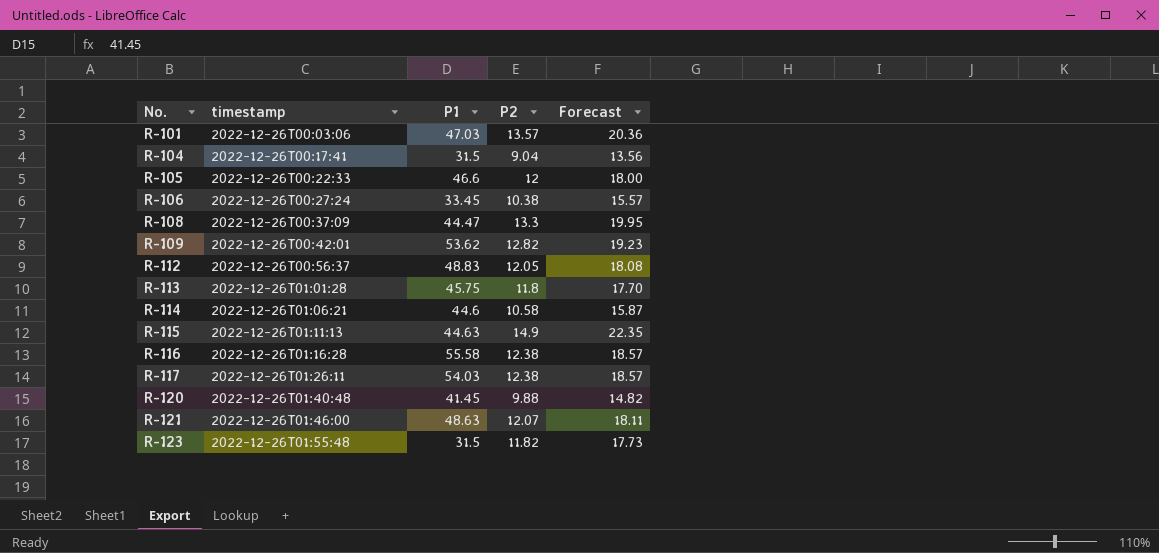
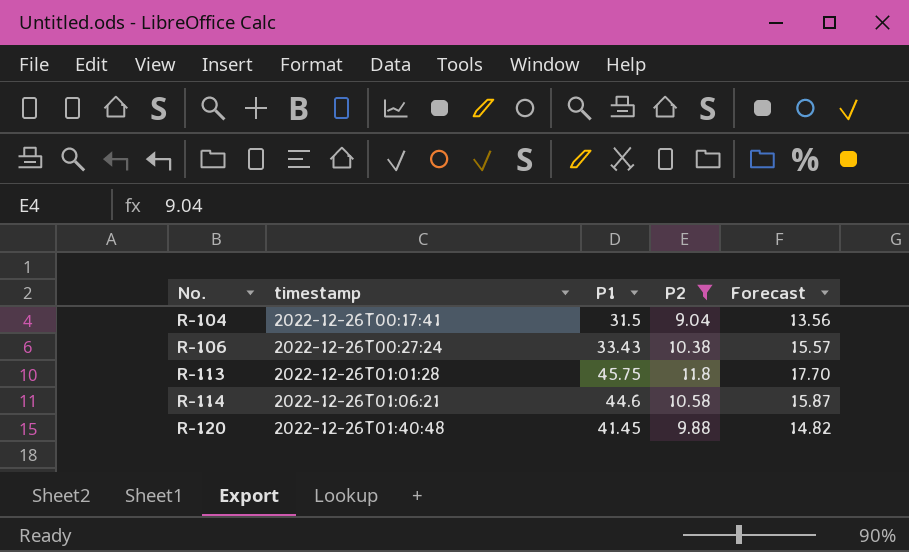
filter: none -> P2 <= 11.8
R-106 | P1: 33.45 -> 33.43

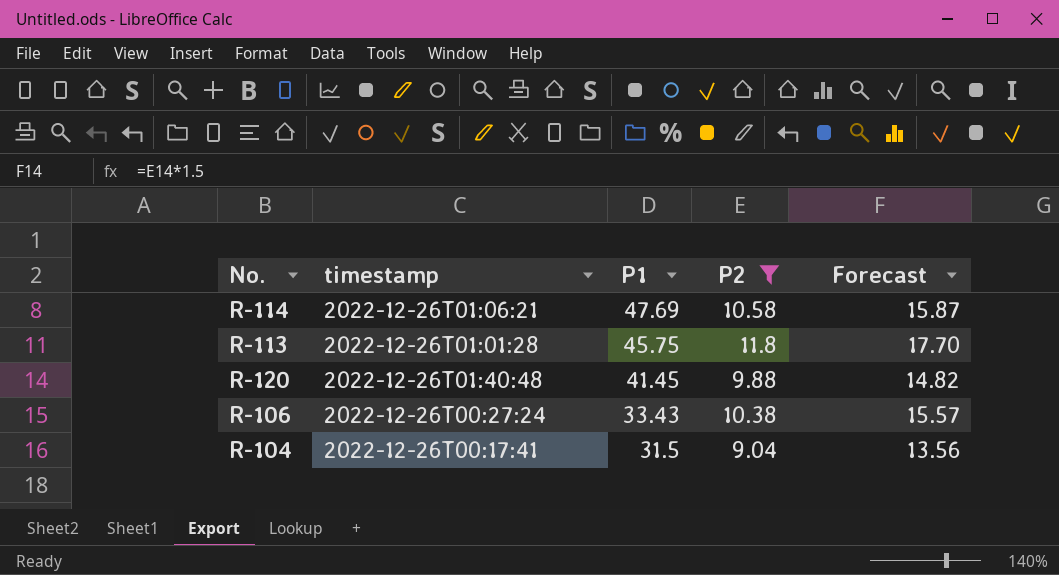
row order: No. ascending -> P1 descending
R-114 | P1: 44.6 -> 47.69

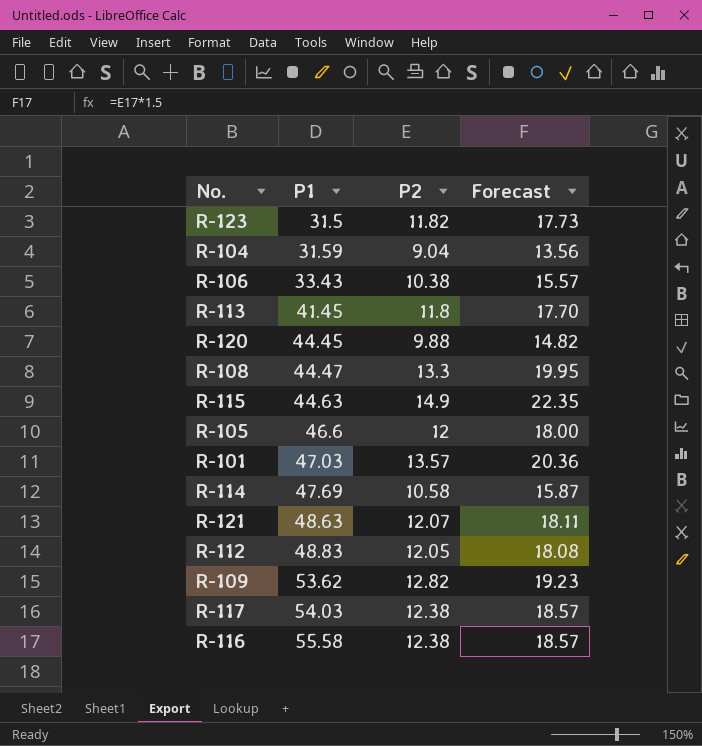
filter: P2 <= 11.8 -> none
row order: P1 descending -> P1 ascending
column timestamp | position: 2 -> none
R-104 | P1: 31.5 -> 31.59
R-113 | P1: 45.75 -> 41.45
R-120 | P1: 41.45 -> 44.45

